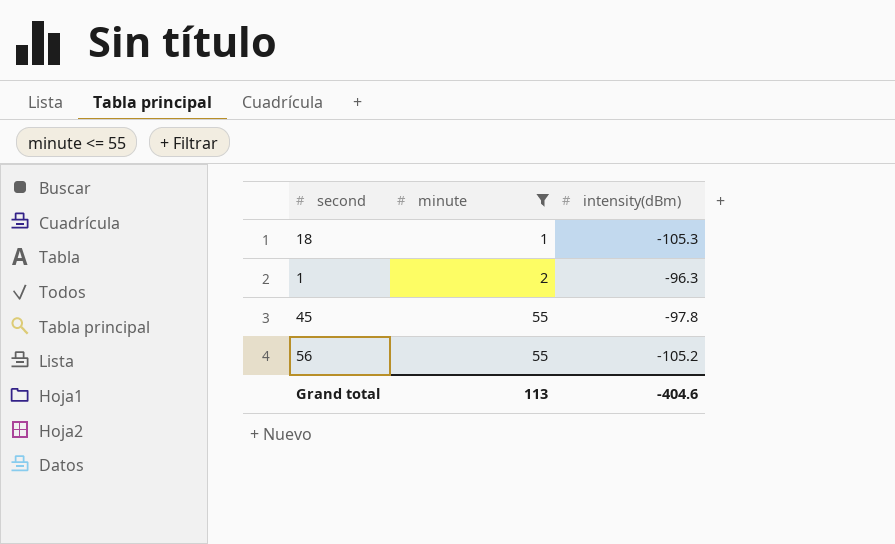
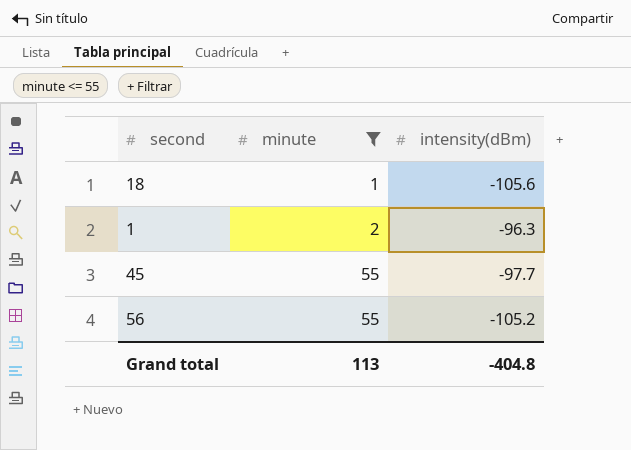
18 | intensity(dBm): -105.3 -> -105.6
45 | intensity(dBm): -97.8 -> -97.7
Grand total | intensity(dBm): -404.6 -> -404.8

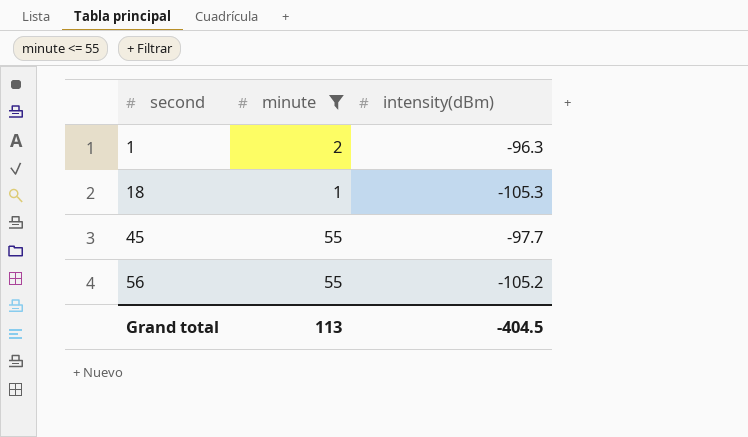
row order: minute ascending -> second ascending
18 | intensity(dBm): -105.6 -> -105.3
Grand total | intensity(dBm): -404.8 -> -404.5

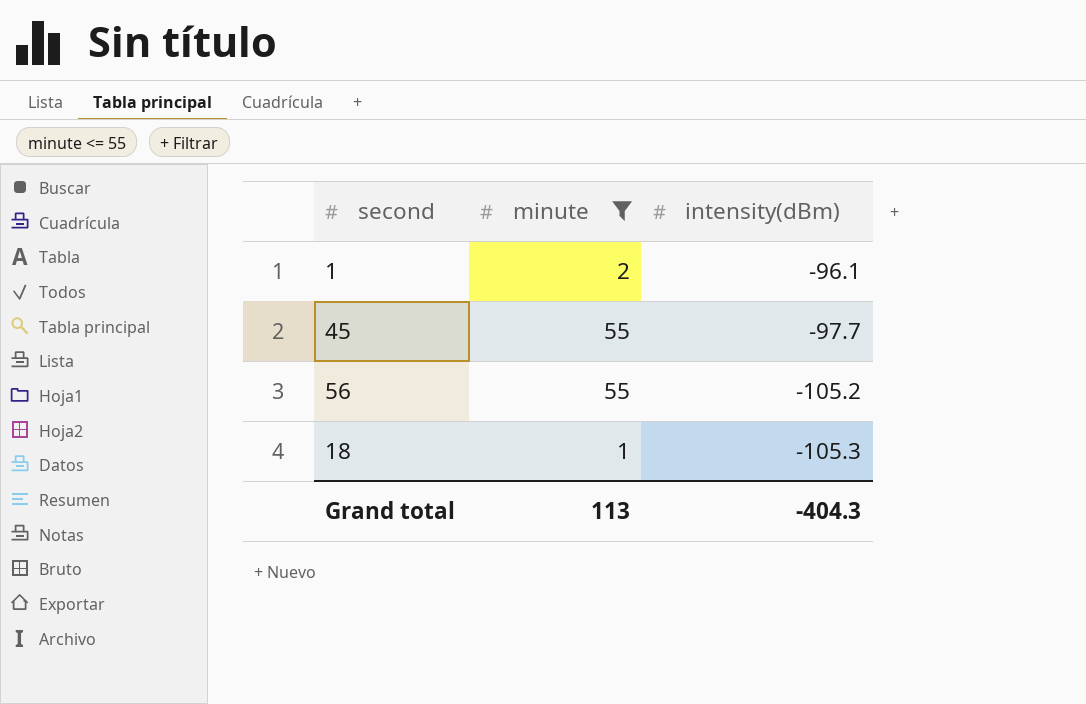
row order: second ascending -> intensity(dBm) descending
1 | intensity(dBm): -96.3 -> -96.1
Grand total | intensity(dBm): -404.5 -> -404.3

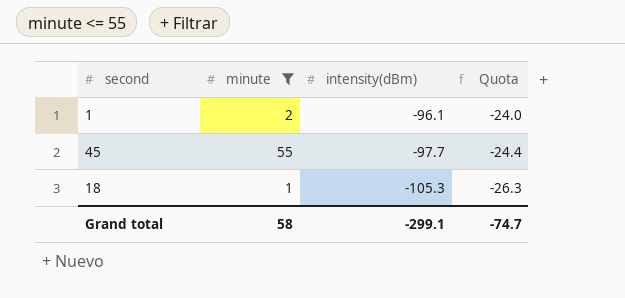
column Quota | formula: none -> [intensity(dBm)] * 0.25
row 56: 55 | -105.2 -> none
Grand total | minute: 113 -> 58
Grand total | intensity(dBm): -404.3 -> -299.1

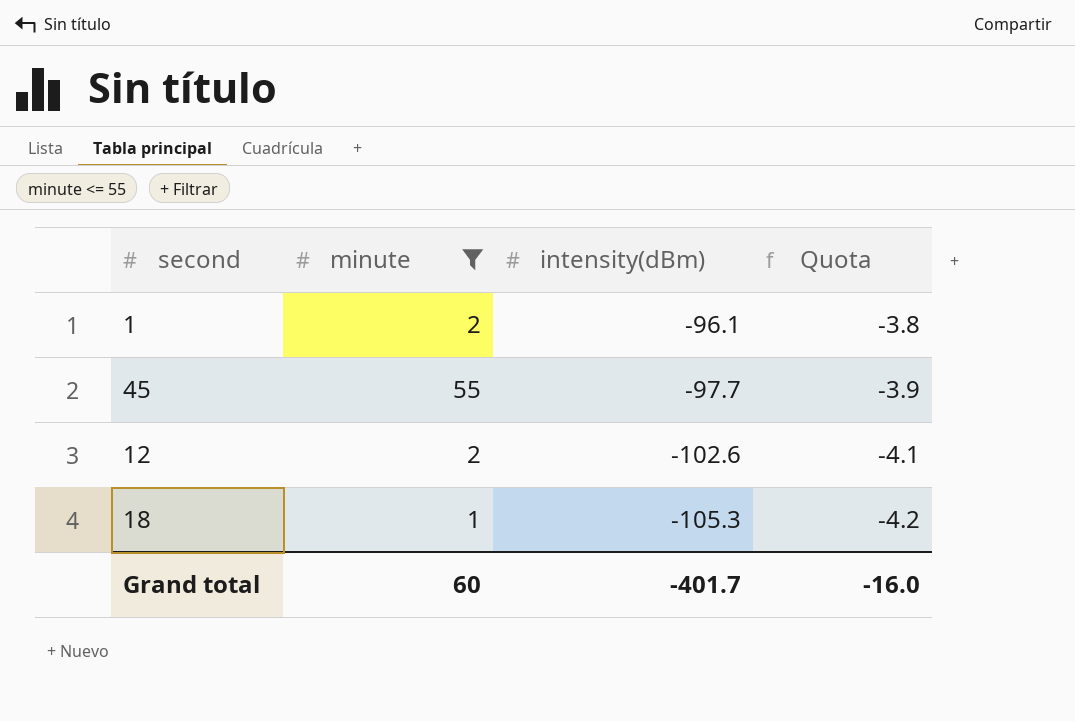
column Quota | formula: [intensity(dBm)] * 0.25 -> [intensity(dBm)] * 0.04
row 12: none -> 2 | -102.6 | -4.1
Grand total | minute: 58 -> 60
Grand total | intensity(dBm): -299.1 -> -401.7
Grand total | Quota: -74.7 -> -16.0

